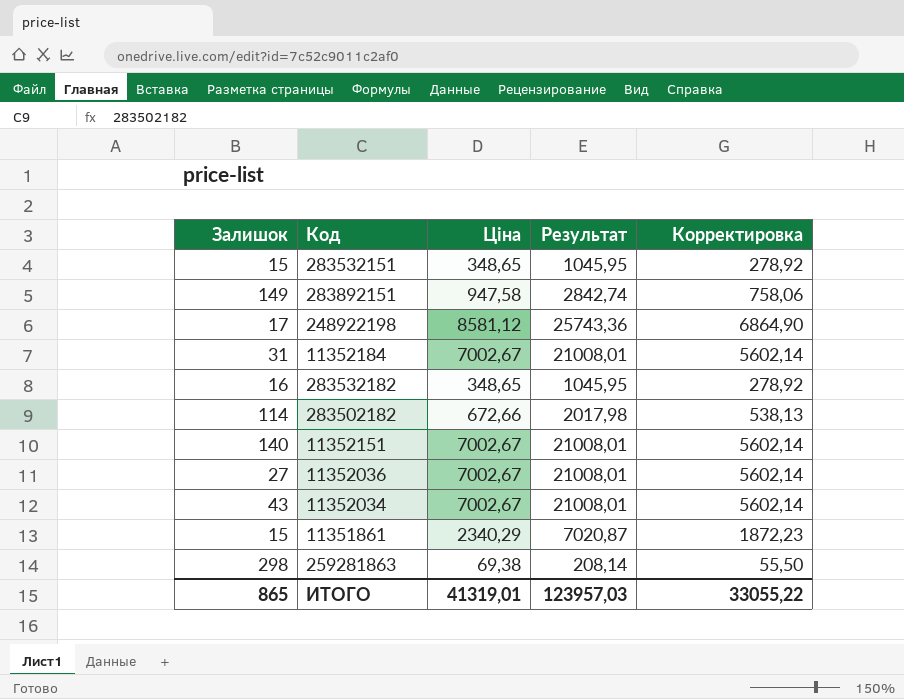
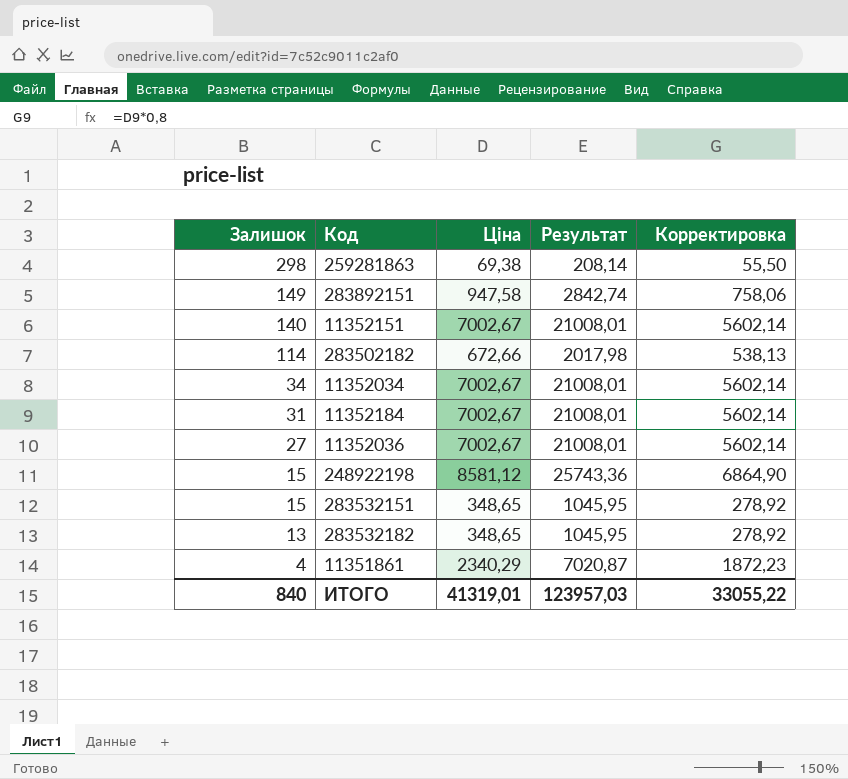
row order: none -> Залишок descending
11352034 | Залишок: 43 -> 34
248922198 | Залишок: 17 -> 15
283532182 | Залишок: 16 -> 13
11351861 | Залишок: 15 -> 4
ИТОГО | Залишок: 865 -> 840

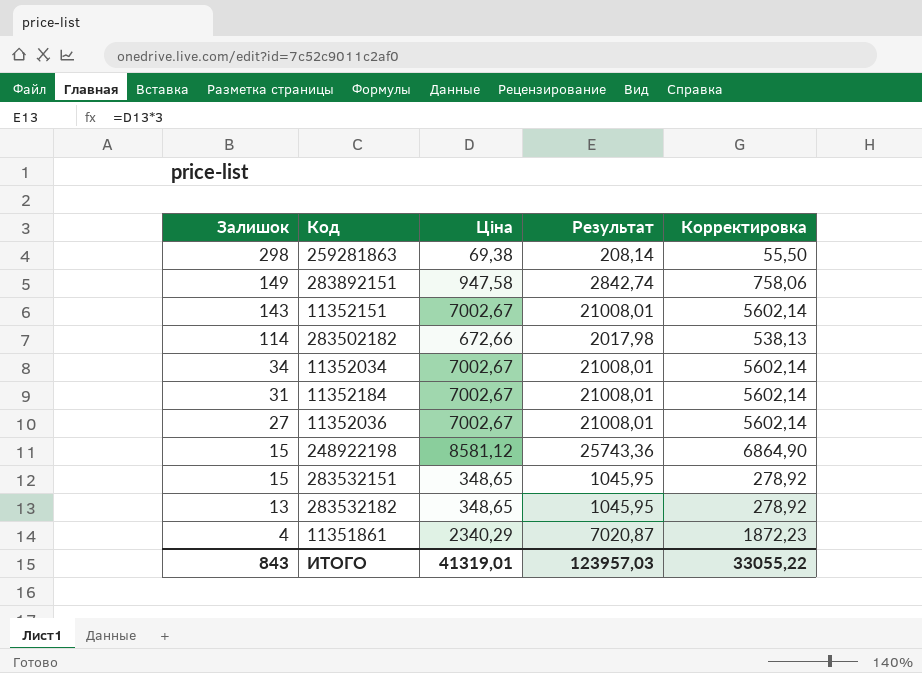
11352151 | Залишок: 140 -> 143
ИТОГО | Залишок: 840 -> 843

